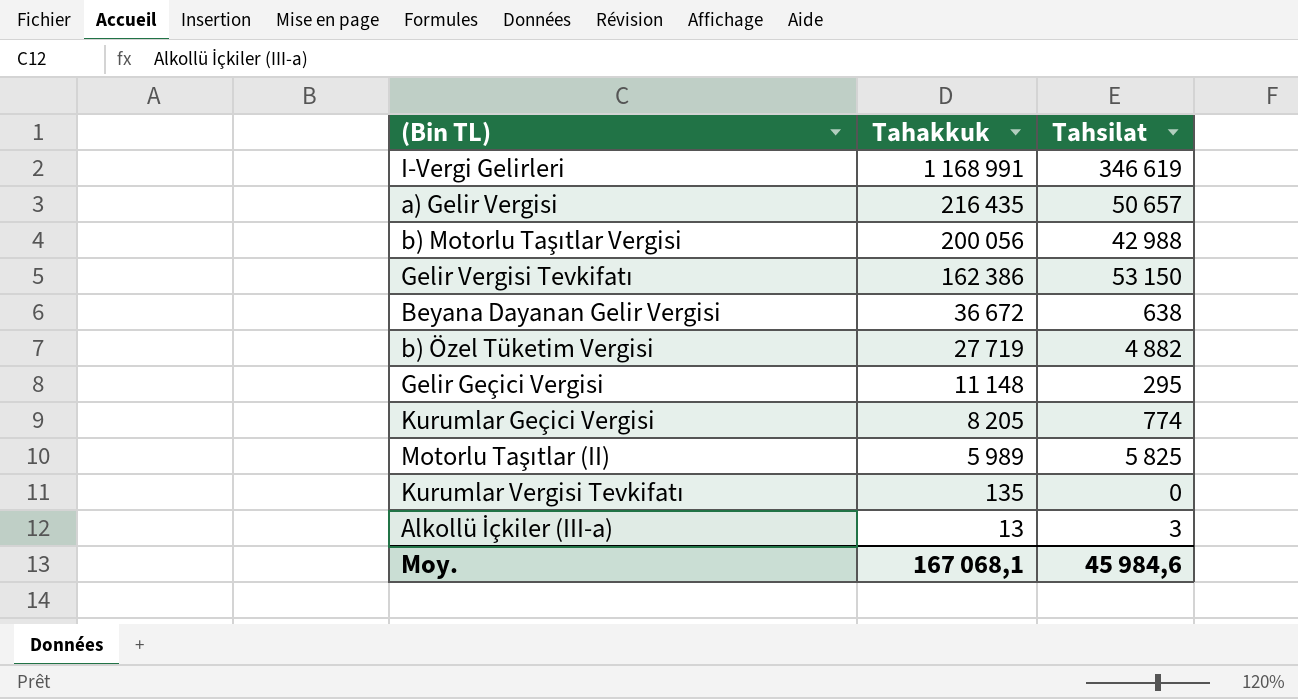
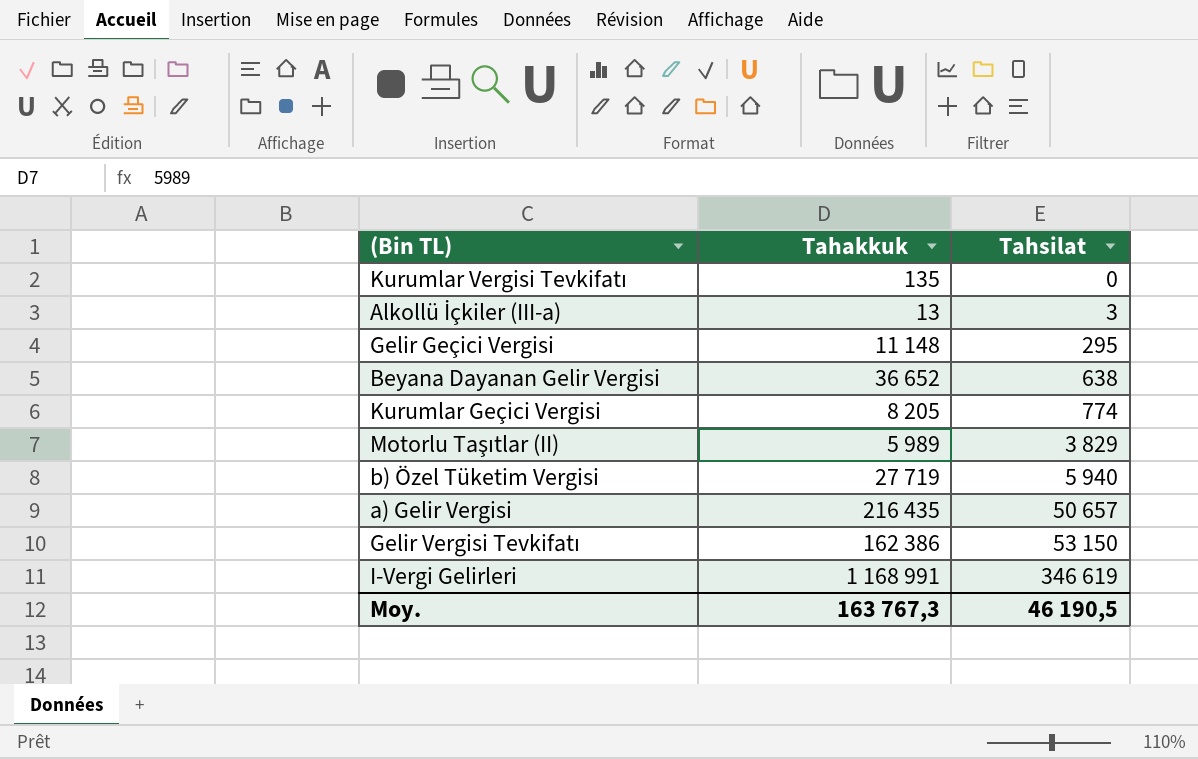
row order: Tahakkuk descending -> Tahsilat ascending
row b) Motorlu Taşıtlar Vergisi: 200 056 | 42 988 -> none
Beyana Dayanan Gelir Vergisi | Tahakkuk: 36 672 -> 36 652
Motorlu Taşıtlar (II) | Tahsilat: 5 825 -> 3 829
b) Özel Tüketim Vergisi | Tahsilat: 4 882 -> 5 940
Moy. | Tahakkuk: 167 068,1 -> 163 767,3
Moy. | Tahsilat: 45 984,6 -> 46 190,5

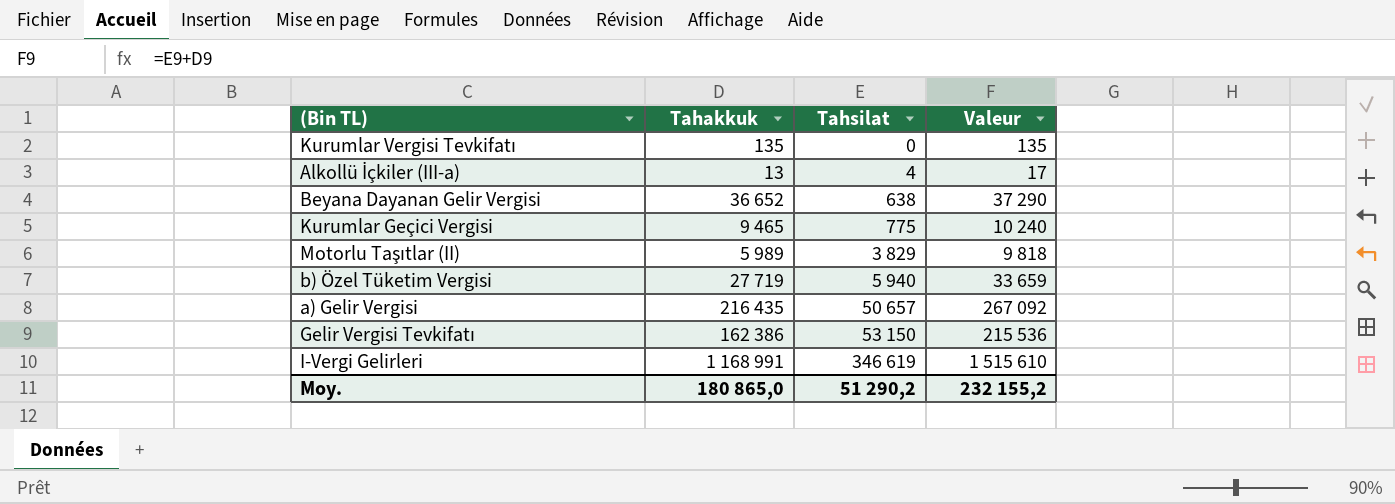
column Valeur | formula: none -> [Tahakkuk] + [Tahsilat]
row Gelir Geçici Vergisi: 11 148 | 295 -> none
Alkollü İçkiler (III-a) | Tahsilat: 3 -> 4
Kurumlar Geçici Vergisi | Tahakkuk: 8 205 -> 9 465
Kurumlar Geçici Vergisi | Tahsilat: 774 -> 775
Moy. | Tahakkuk: 163 767,3 -> 180 865,0
Moy. | Tahsilat: 46 190,5 -> 51 290,2

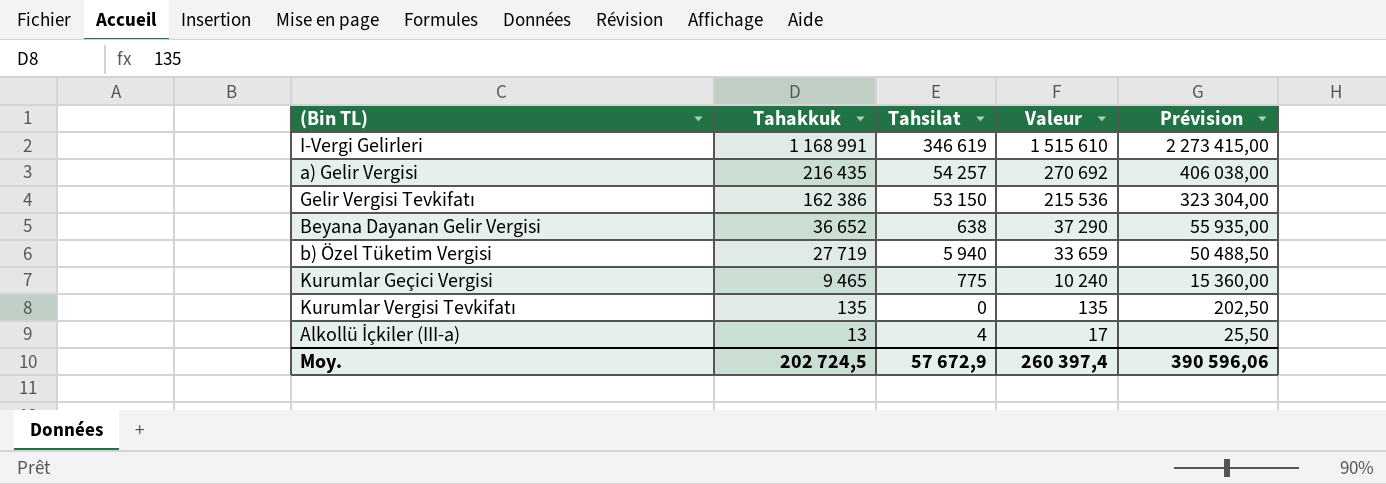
row order: Tahsilat ascending -> Tahakkuk descending
column Prévision | formula: none -> [Valeur] * 1,5
row Motorlu Taşıtlar (II): 5 989 | 3 829 | 9 818 -> none
a) Gelir Vergisi | Tahsilat: 50 657 -> 54 257
a) Gelir Vergisi | Valeur: 267 092 -> 270 692
Moy. | Tahakkuk: 180 865,0 -> 202 724,5
Moy. | Tahsilat: 51 290,2 -> 57 672,9
Moy. | Valeur: 232 155,2 -> 260 397,4

